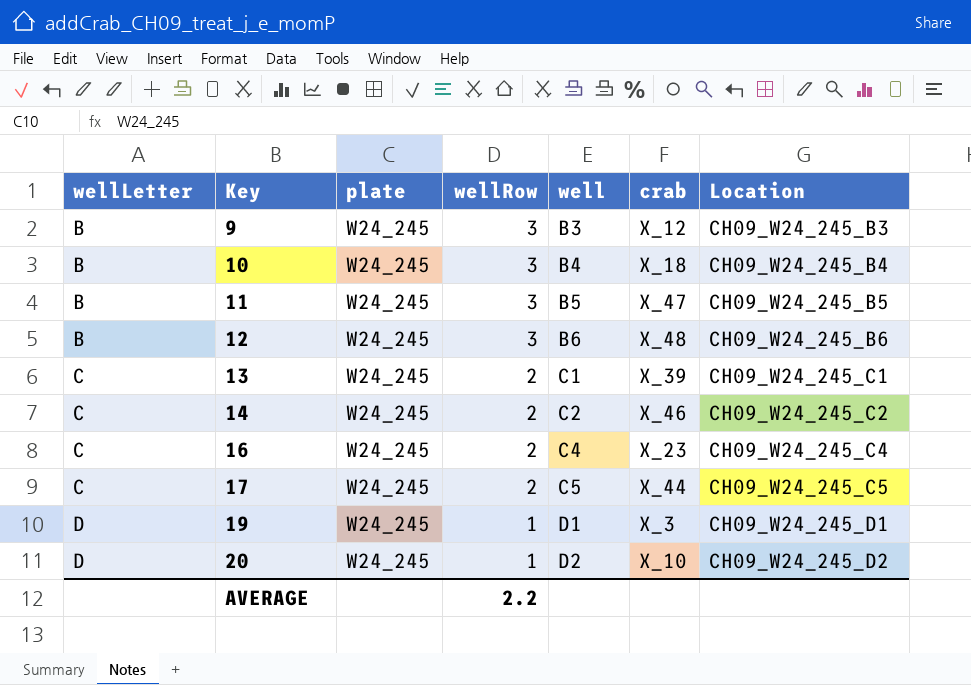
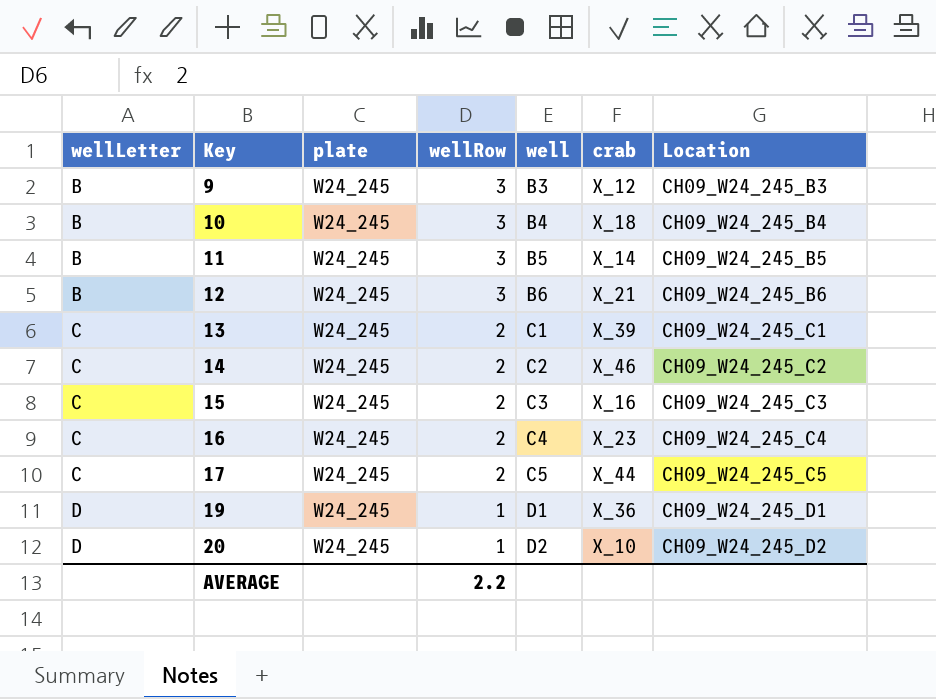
11 | crab: X_47 -> X_14
12 | crab: X_48 -> X_21
row 15: none -> C | W24_245 | 2 | C3 | X_16 | CH09_W24_245_C3
19 | crab: X_3 -> X_36

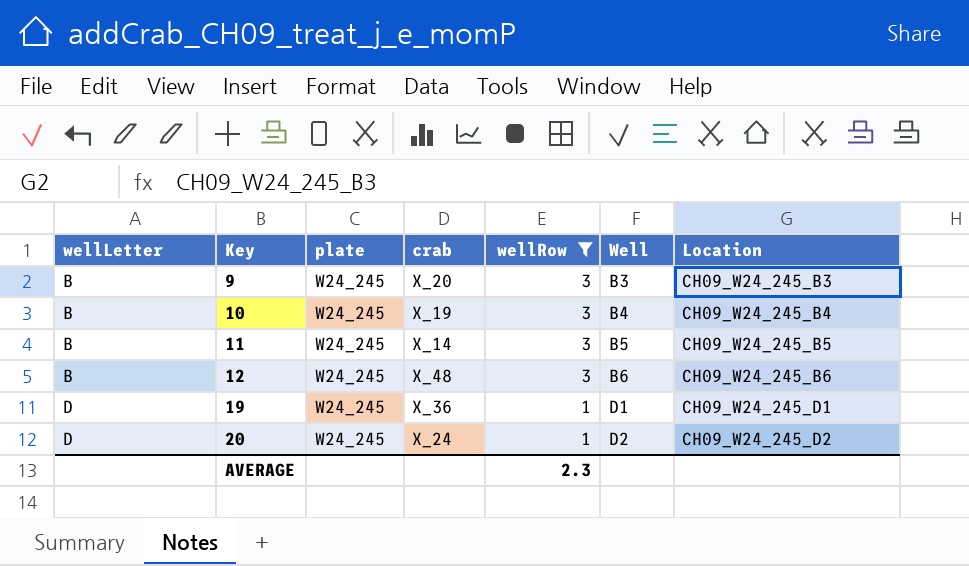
filter: none -> wellRow != 2
column crab | position: 6 -> 4
column name: well -> Well
9 | crab: X_12 -> X_20
10 | crab: X_18 -> X_19
12 | crab: X_21 -> X_48
20 | crab: X_10 -> X_24
AVERAGE | wellRow: 2.2 -> 2.3

